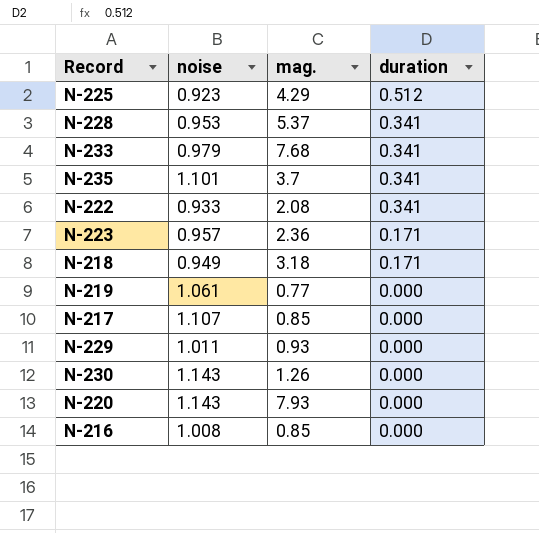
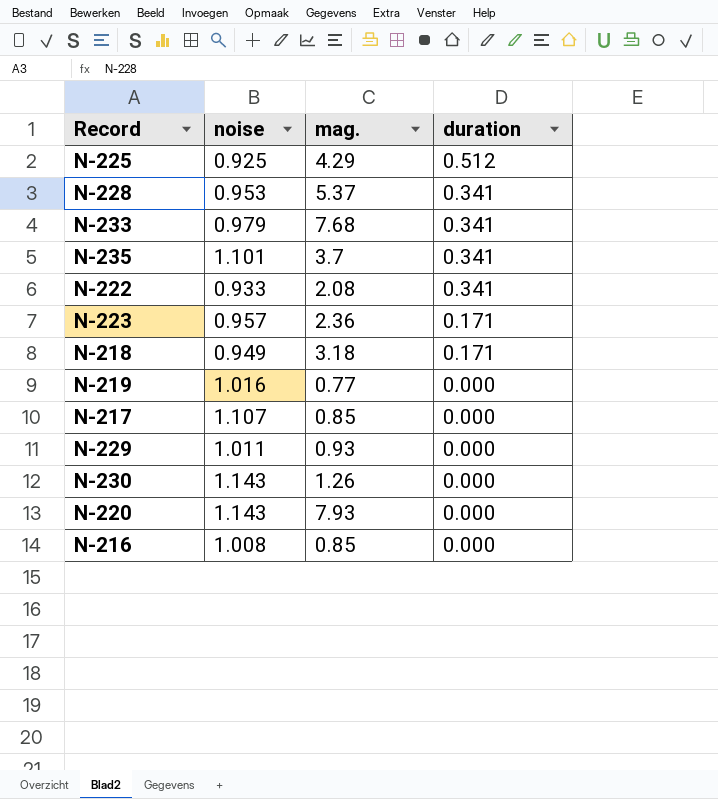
N-225 | noise: 0.923 -> 0.925
N-219 | noise: 1.061 -> 1.016

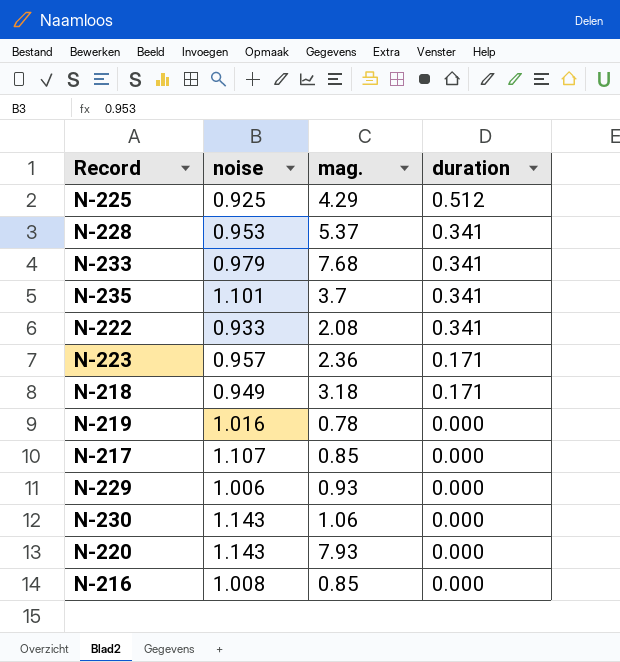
N-219 | mag.: 0.77 -> 0.78
N-229 | noise: 1.011 -> 1.006
N-230 | mag.: 1.26 -> 1.06

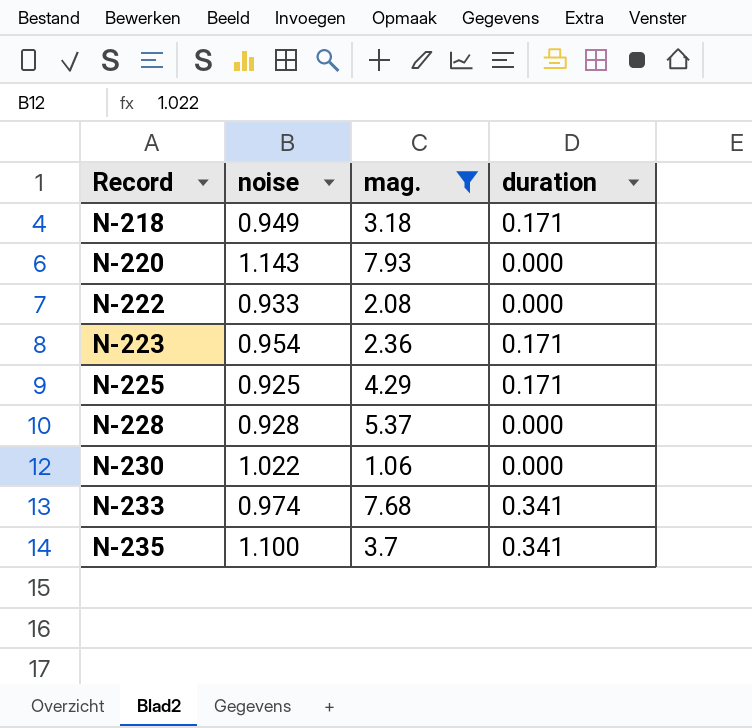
filter: none -> mag. >= 1.06
row order: duration descending -> Record ascending
N-222 | duration: 0.341 -> 0.000
N-223 | noise: 0.957 -> 0.954
N-225 | duration: 0.512 -> 0.171
N-228 | noise: 0.953 -> 0.928
N-228 | duration: 0.341 -> 0.000
N-230 | noise: 1.143 -> 1.022
N-233 | noise: 0.979 -> 0.974
N-235 | noise: 1.101 -> 1.100

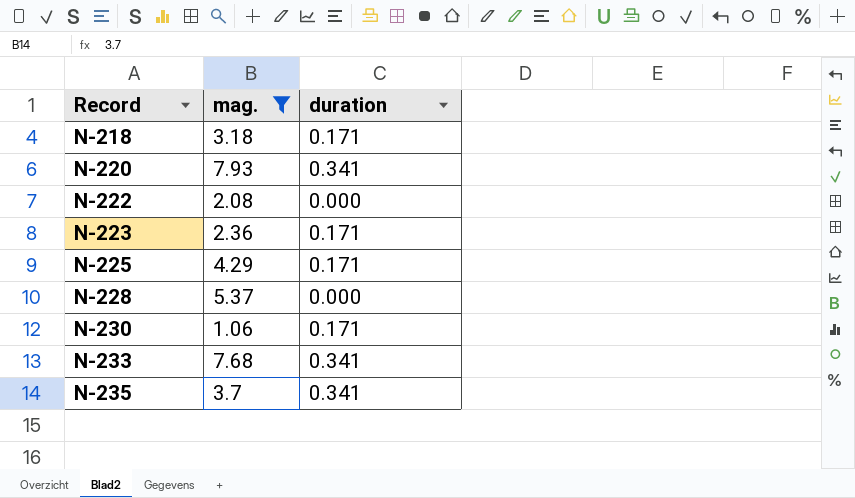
column noise | position: 2 -> none
N-220 | duration: 0.000 -> 0.341
N-230 | duration: 0.000 -> 0.171

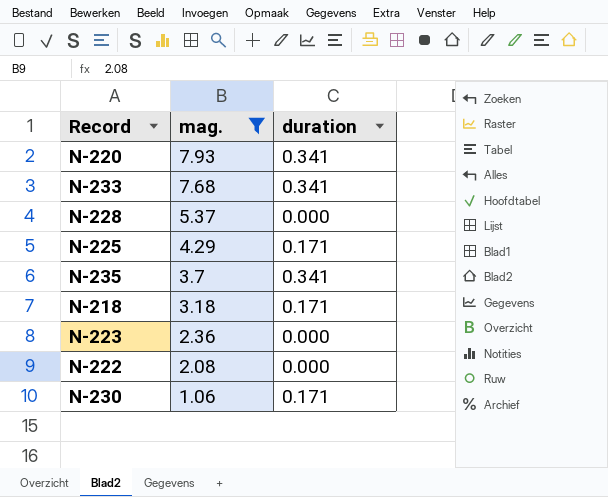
row order: Record ascending -> mag. descending
N-223 | duration: 0.171 -> 0.000

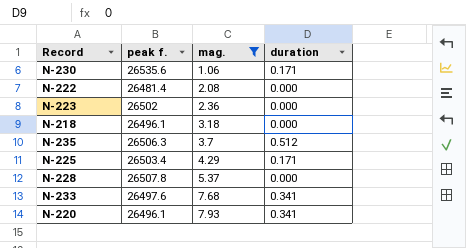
row order: mag. descending -> mag. ascending
column peak f. | position: none -> 2
N-218 | duration: 0.171 -> 0.000
N-235 | duration: 0.341 -> 0.512

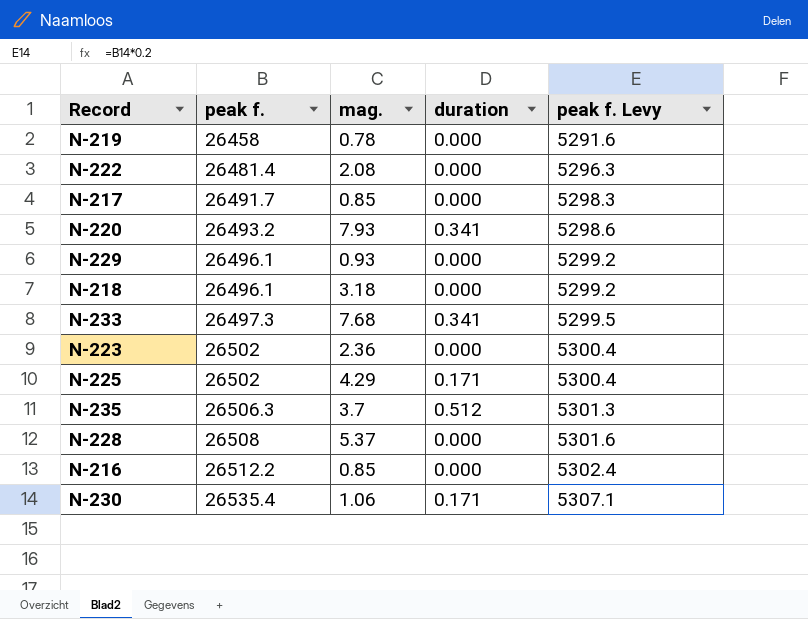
filter: mag. >= 1.06 -> none
row order: mag. ascending -> peak f. ascending
column peak f. Levy | formula: none -> [peak f.] * 0.2
N-220 | peak f.: 26496.1 -> 26493.2
N-233 | peak f.: 26497.6 -> 26497.3
N-225 | peak f.: 26503.4 -> 26502
N-228 | peak f.: 26507.8 -> 26508
N-230 | peak f.: 26535.6 -> 26535.4

